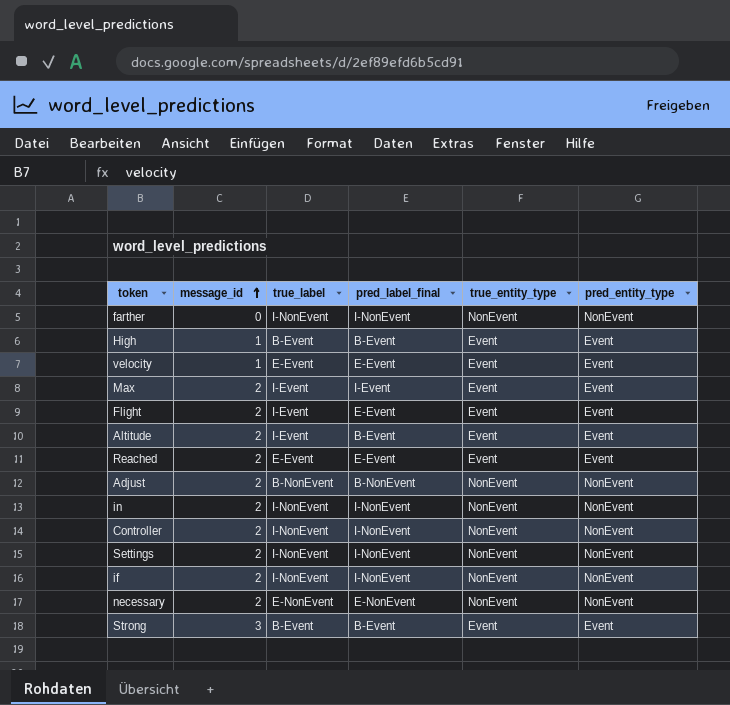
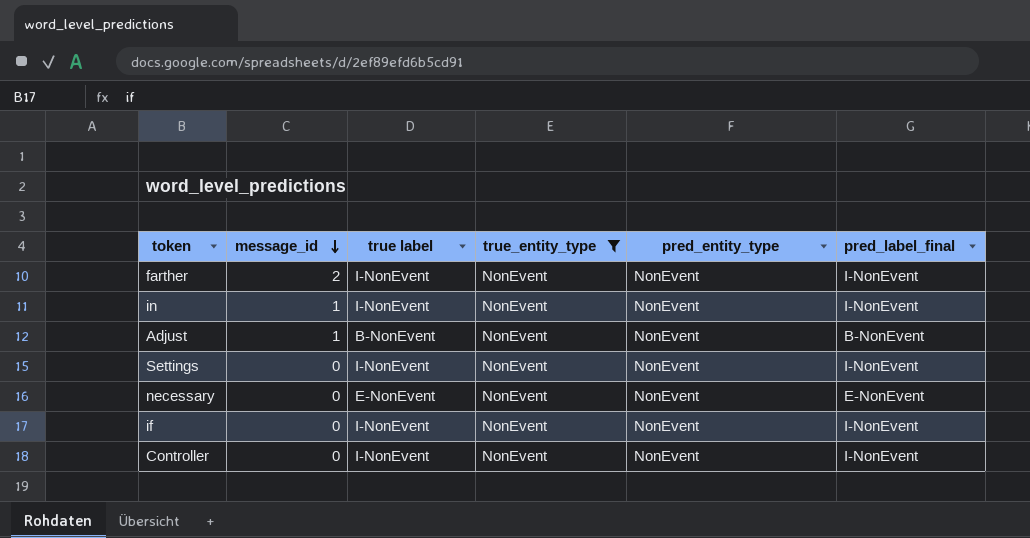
filter: none -> true_entity_type = NonEvent
row order: message_id ascending -> message_id descending
column name: true_label -> true label
column pred_label_final | position: 4 -> 6
farther | message_id: 0 -> 2
in | message_id: 2 -> 1
Adjust | message_id: 2 -> 1
Settings | message_id: 2 -> 0
necessary | message_id: 2 -> 0
if | message_id: 2 -> 0
Controller | message_id: 2 -> 0

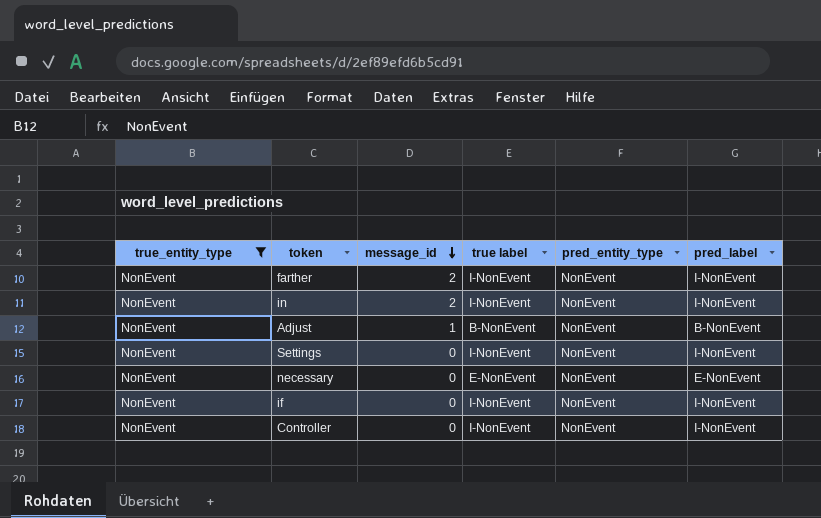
column true_entity_type | position: 4 -> 1
column name: pred_label_final -> pred_label
in | message_id: 1 -> 2

